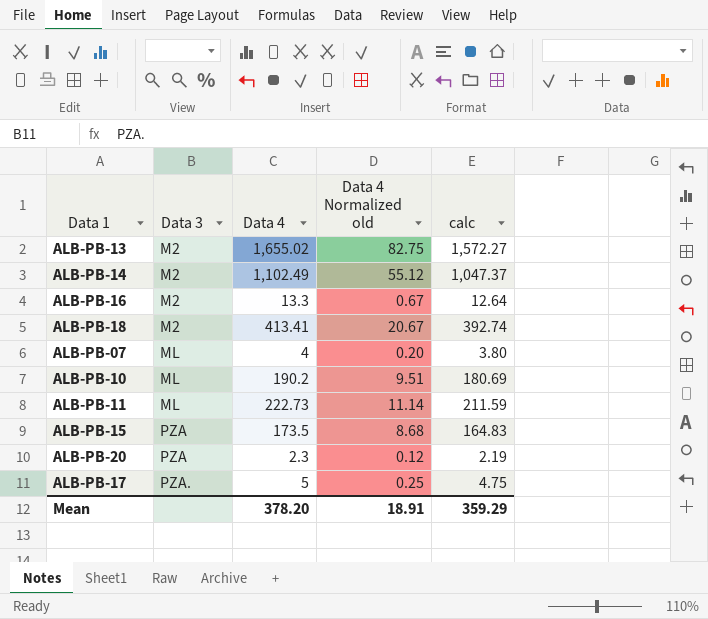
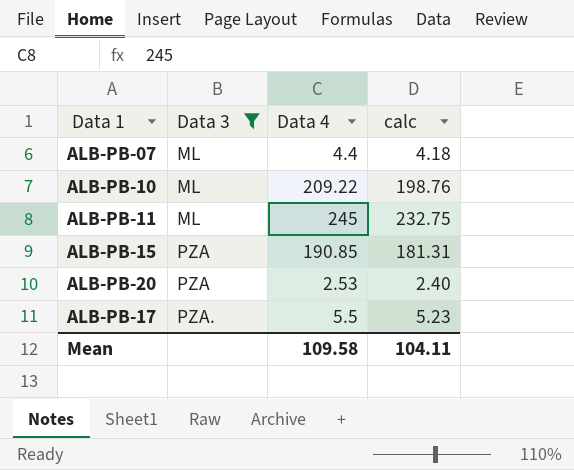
filter: none -> Data 3 != M2
column Data 4 Normalized old | formula: [Data 4] * 0.05 -> none
ALB-PB-07 | Data 4: 4 -> 4.4
ALB-PB-07 | calc: 3.80 -> 4.18
ALB-PB-10 | Data 4: 190.2 -> 209.22
ALB-PB-10 | calc: 180.69 -> 198.76
ALB-PB-11 | Data 4: 222.73 -> 245
ALB-PB-11 | calc: 211.59 -> 232.75
ALB-PB-15 | Data 4: 173.5 -> 190.85
ALB-PB-15 | calc: 164.83 -> 181.31
ALB-PB-20 | Data 4: 2.3 -> 2.53
ALB-PB-20 | calc: 2.19 -> 2.40
ALB-PB-17 | Data 4: 5 -> 5.5
ALB-PB-17 | calc: 4.75 -> 5.23
Mean | Data 4: 378.20 -> 109.58
Mean | calc: 359.29 -> 104.11

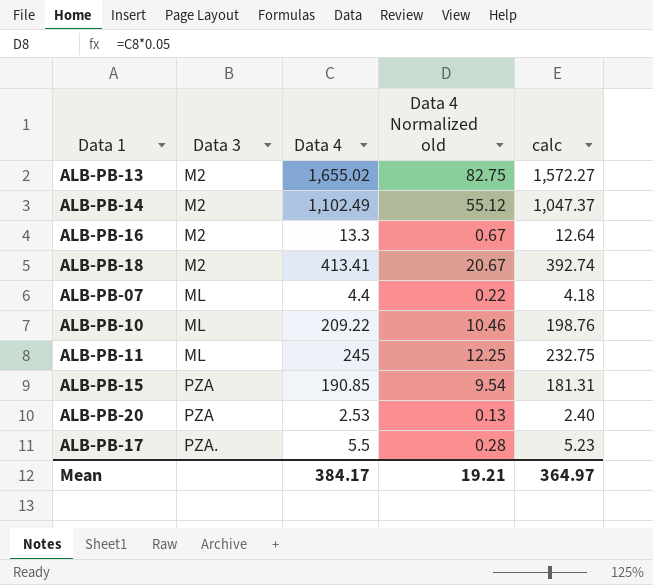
filter: Data 3 != M2 -> none
column Data 4 Normalized old | formula: none -> [Data 4] * 0.05
Mean | Data 4: 109.58 -> 384.17
Mean | calc: 104.11 -> 364.97

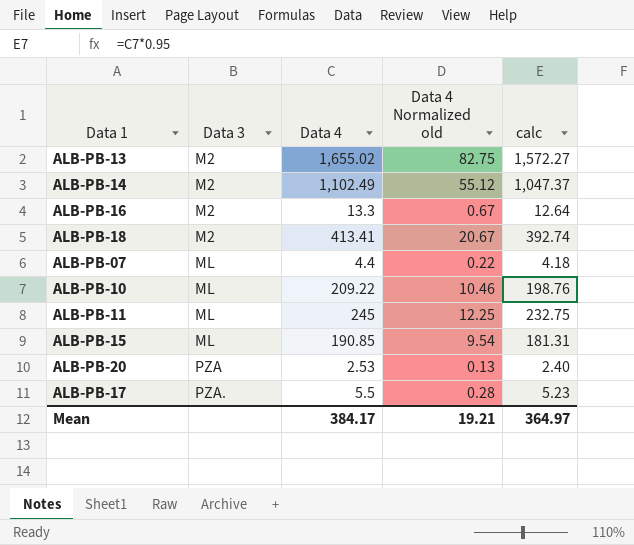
ALB-PB-15 | Data 3: PZA -> ML

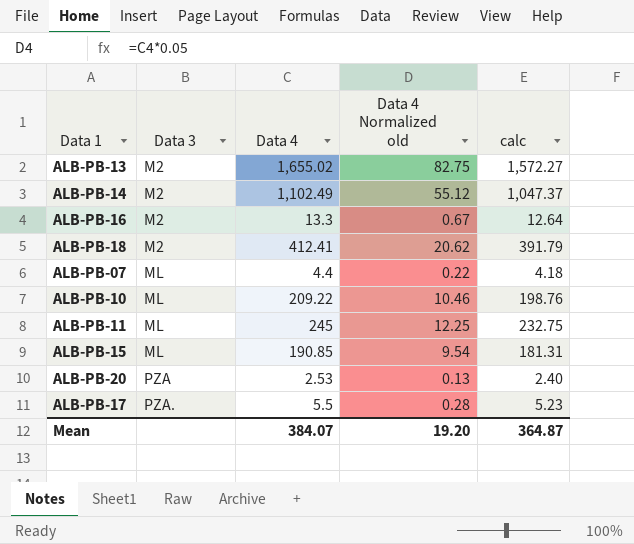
ALB-PB-18 | Data 4: 413.41 -> 412.41
ALB-PB-18 | Data 4 Normalized old: 20.67 -> 20.62
ALB-PB-18 | calc: 392.74 -> 391.79
Mean | Data 4: 384.17 -> 384.07
Mean | Data 4 Normalized old: 19.21 -> 19.20
Mean | calc: 364.97 -> 364.87

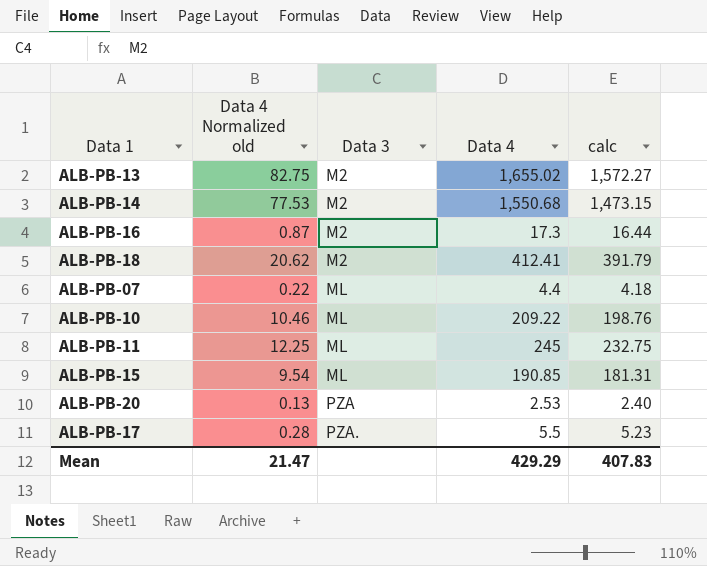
column Data 4 Normalized old | position: 4 -> 2
ALB-PB-14 | Data 4 Normalized old: 55.12 -> 77.53
ALB-PB-14 | Data 4: 1,102.49 -> 1,550.68
ALB-PB-14 | calc: 1,047.37 -> 1,473.15
ALB-PB-16 | Data 4 Normalized old: 0.67 -> 0.87
ALB-PB-16 | Data 4: 13.3 -> 17.3
ALB-PB-16 | calc: 12.64 -> 16.44
Mean | Data 4 Normalized old: 19.20 -> 21.47
Mean | Data 4: 384.07 -> 429.29
Mean | calc: 364.87 -> 407.83

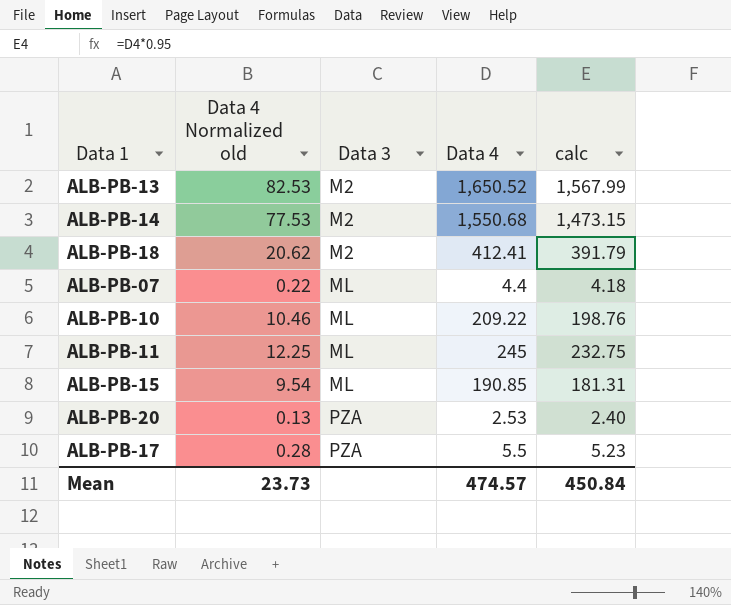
row ALB-PB-16: 0.87 | M2 | 17.3 | 16.44 -> none
ALB-PB-13 | Data 4 Normalized old: 82.75 -> 82.53
ALB-PB-13 | Data 4: 1,655.02 -> 1,650.52
ALB-PB-13 | calc: 1,572.27 -> 1,567.99
ALB-PB-17 | Data 3: PZA. -> PZA
Mean | Data 4 Normalized old: 21.47 -> 23.73
Mean | Data 4: 429.29 -> 474.57
Mean | calc: 407.83 -> 450.84

